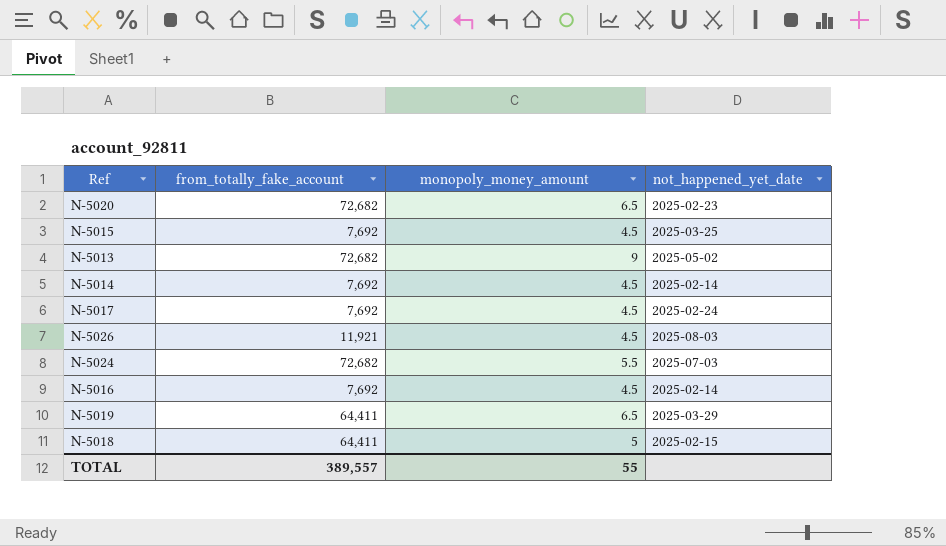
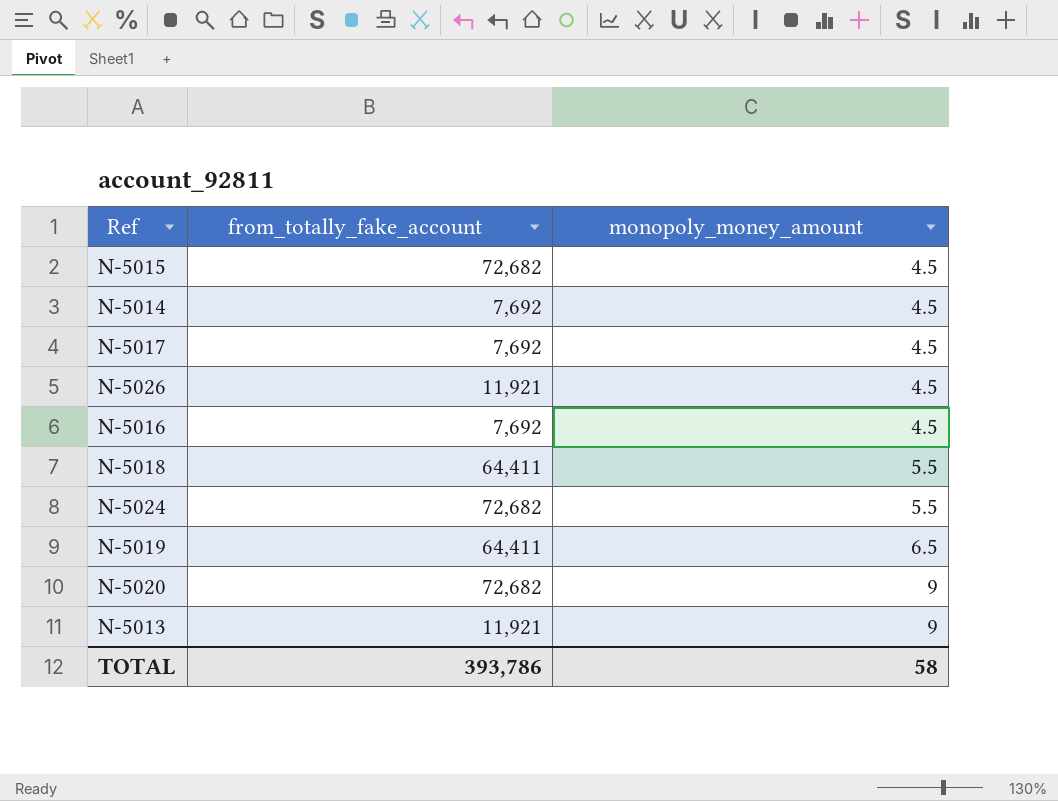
row order: none -> monopoly_money_amount ascending
column not_happened_yet_date | position: 4 -> none
N-5015 | from_totally_fake_account: 7,692 -> 72,682
N-5018 | monopoly_money_amount: 5 -> 5.5
N-5020 | monopoly_money_amount: 6.5 -> 9
N-5013 | from_totally_fake_account: 72,682 -> 11,921
TOTAL | from_totally_fake_account: 389,557 -> 393,786
TOTAL | monopoly_money_amount: 55 -> 58

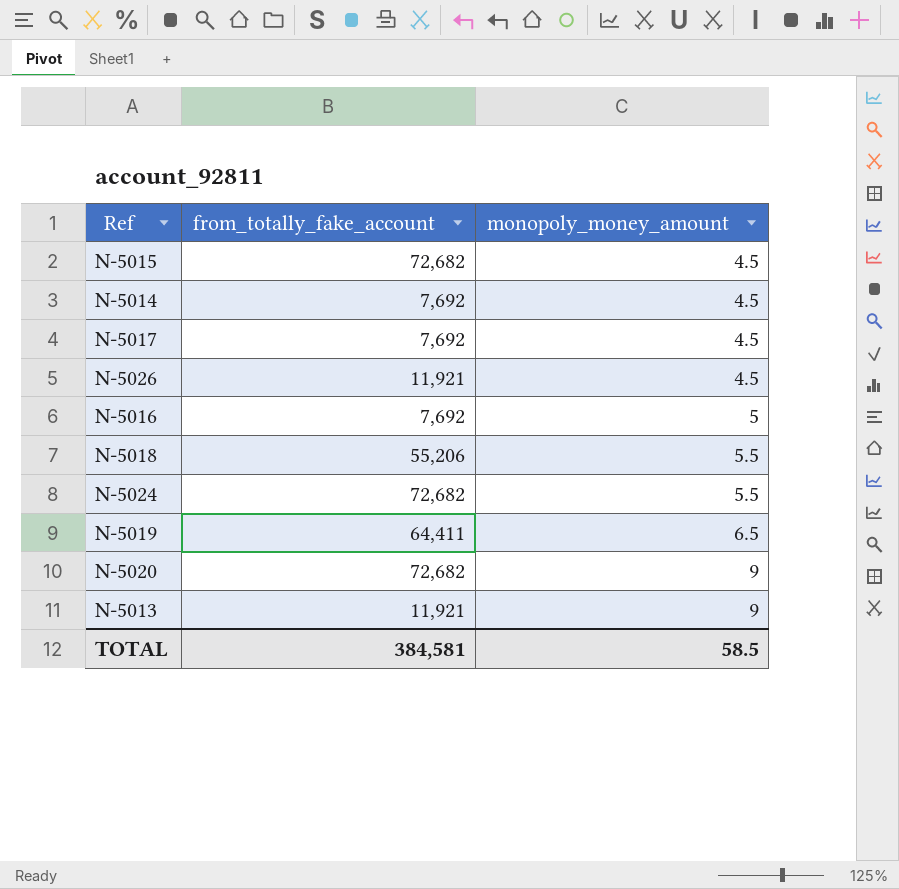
N-5016 | monopoly_money_amount: 4.5 -> 5
N-5018 | from_totally_fake_account: 64,411 -> 55,206
TOTAL | from_totally_fake_account: 393,786 -> 384,581
TOTAL | monopoly_money_amount: 58 -> 58.5

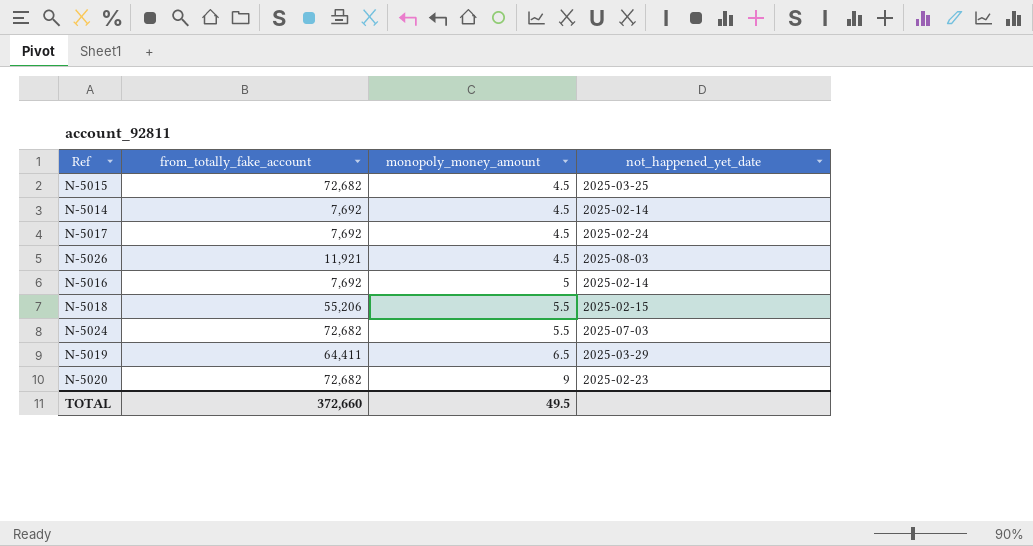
column not_happened_yet_date | position: none -> 4
row N-5013: 11,921 | 9 -> none
TOTAL | from_totally_fake_account: 384,581 -> 372,660
TOTAL | monopoly_money_amount: 58.5 -> 49.5

